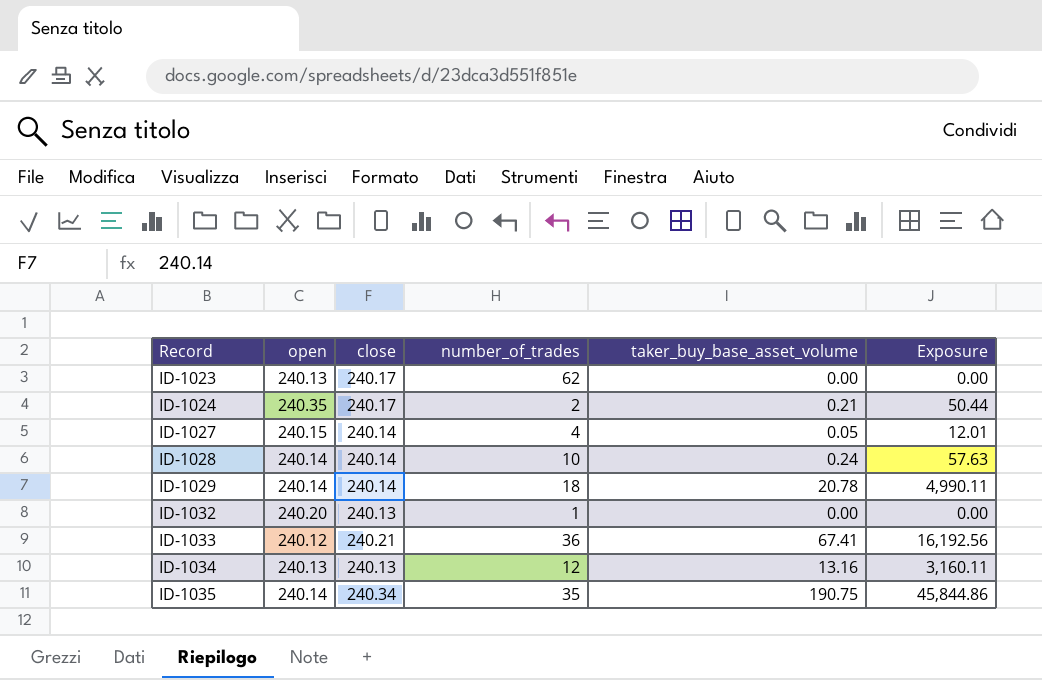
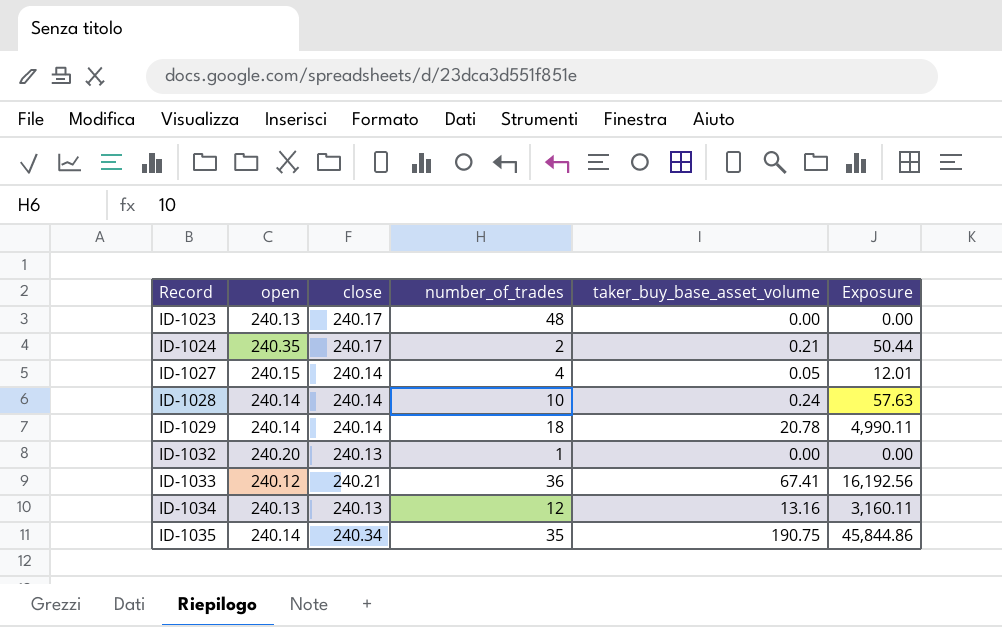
ID-1023 | number_of_trades: 62 -> 48

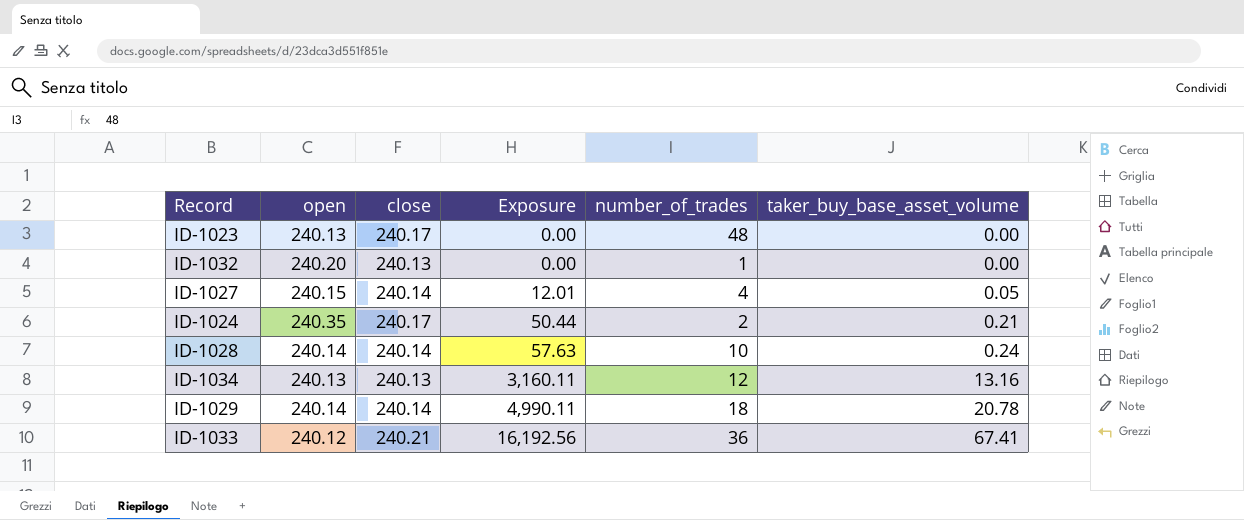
row order: Record ascending -> Exposure ascending
column Exposure | position: 6 -> 4
row ID-1035: 240.14 | 240.34 | 35 | 190.75 | 45,844.86 -> none

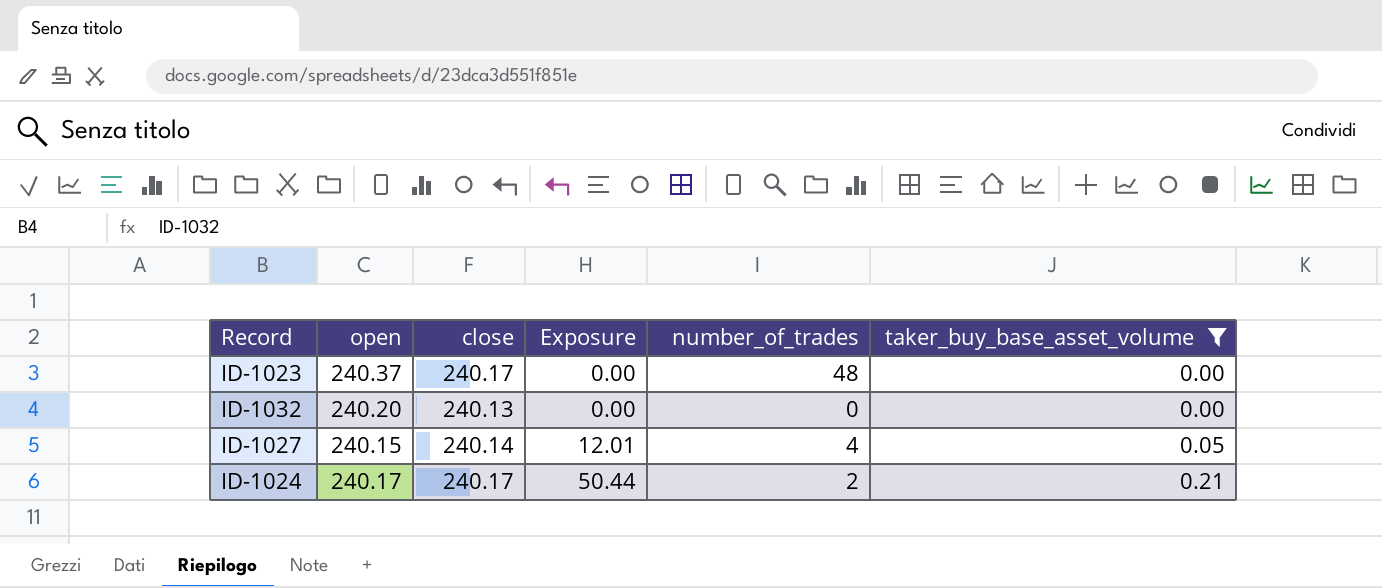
filter: none -> taker_buy_base_asset_volume <= 0.21
ID-1023 | open: 240.13 -> 240.37
ID-1032 | number_of_trades: 1 -> 0
ID-1024 | open: 240.35 -> 240.17

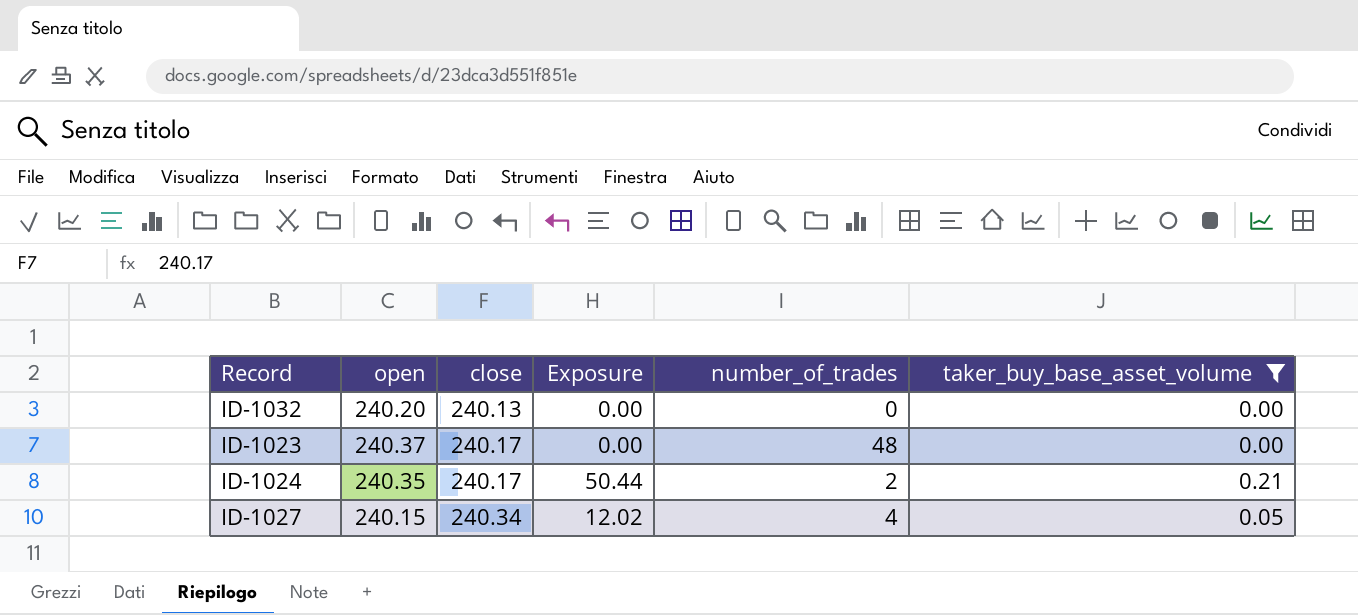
row order: Exposure ascending -> close ascending
ID-1024 | open: 240.17 -> 240.35
ID-1027 | close: 240.14 -> 240.34
ID-1027 | Exposure: 12.01 -> 12.02

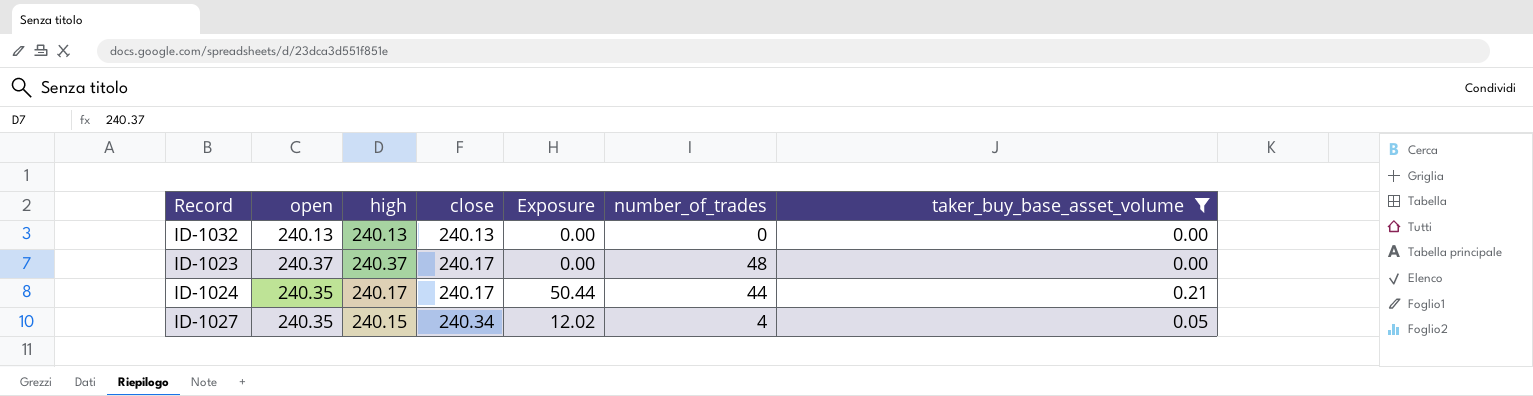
column high | position: none -> 3
ID-1032 | open: 240.20 -> 240.13
ID-1024 | number_of_trades: 2 -> 44
ID-1027 | open: 240.15 -> 240.35

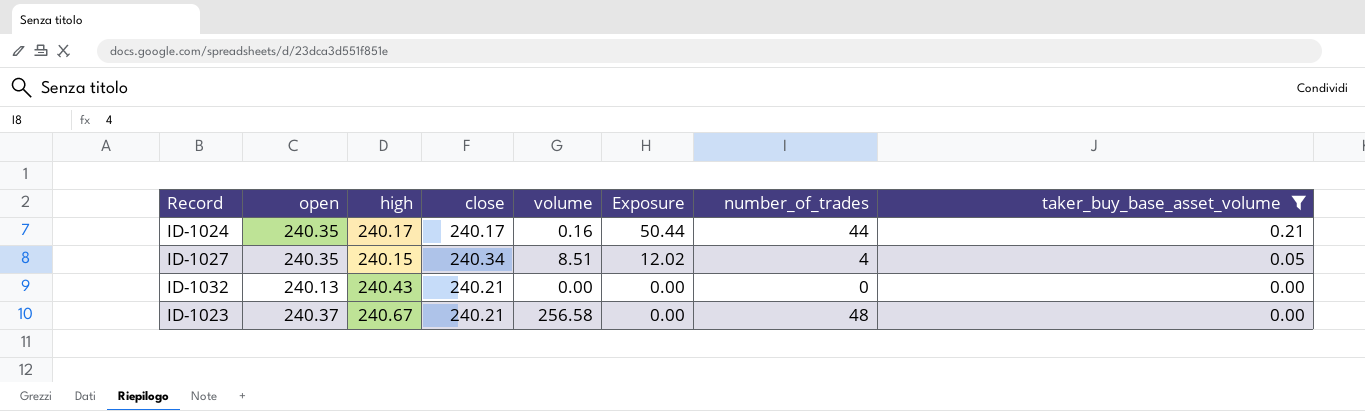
row order: close ascending -> Exposure descending
column volume | position: none -> 5
ID-1032 | high: 240.13 -> 240.43
ID-1032 | close: 240.13 -> 240.21
ID-1023 | high: 240.37 -> 240.67
ID-1023 | close: 240.17 -> 240.21

